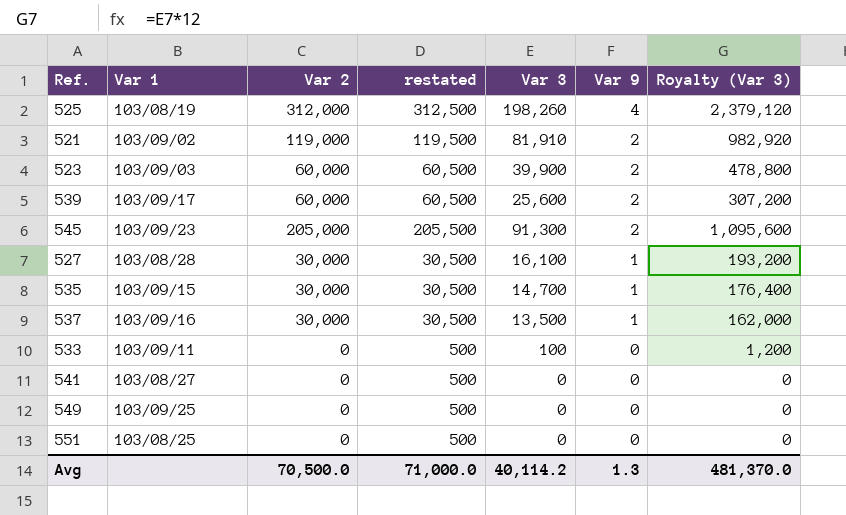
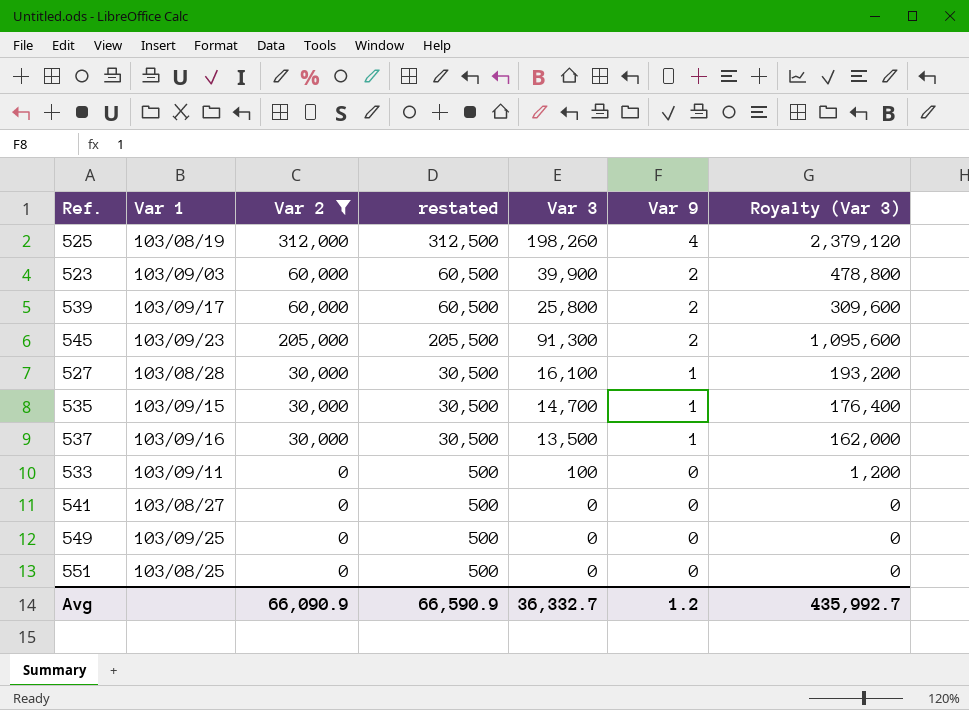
filter: none -> Var 2 != 119,000
539 | Var 3: 25,600 -> 25,800
539 | Royalty (Var 3): 307,200 -> 309,600
Avg | Var 2: 70,500.0 -> 66,090.9
Avg | restated: 71,000.0 -> 66,590.9
Avg | Var 3: 40,114.2 -> 36,332.7
Avg | Var 9: 1.3 -> 1.2
Avg | Royalty (Var 3): 481,370.0 -> 435,992.7

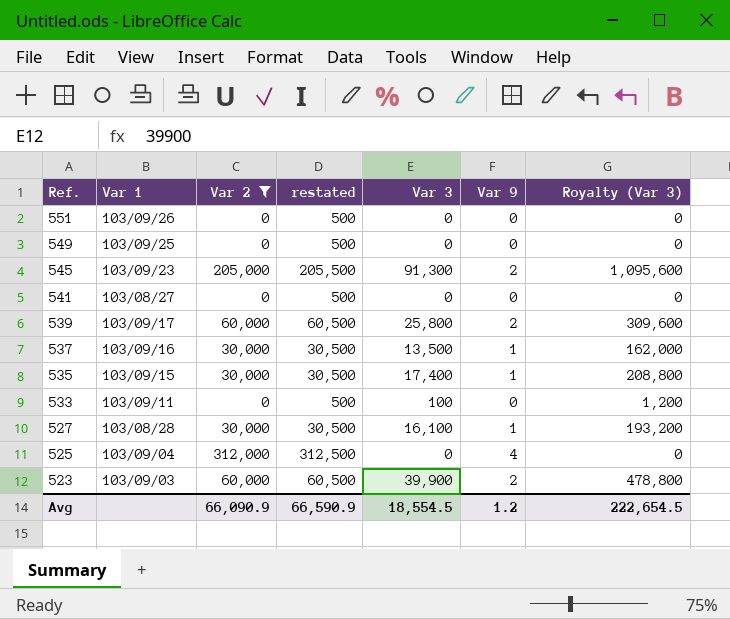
row order: Var 9 descending -> Ref. descending
551 | Var 1: 103/08/25 -> 103/09/26
535 | Var 3: 14,700 -> 17,400
535 | Royalty (Var 3): 176,400 -> 208,800
525 | Var 1: 103/08/19 -> 103/09/04
525 | Var 3: 198,260 -> 0
525 | Royalty (Var 3): 2,379,120 -> 0
Avg | Var 3: 36,332.7 -> 18,554.5
Avg | Royalty (Var 3): 435,992.7 -> 222,654.5

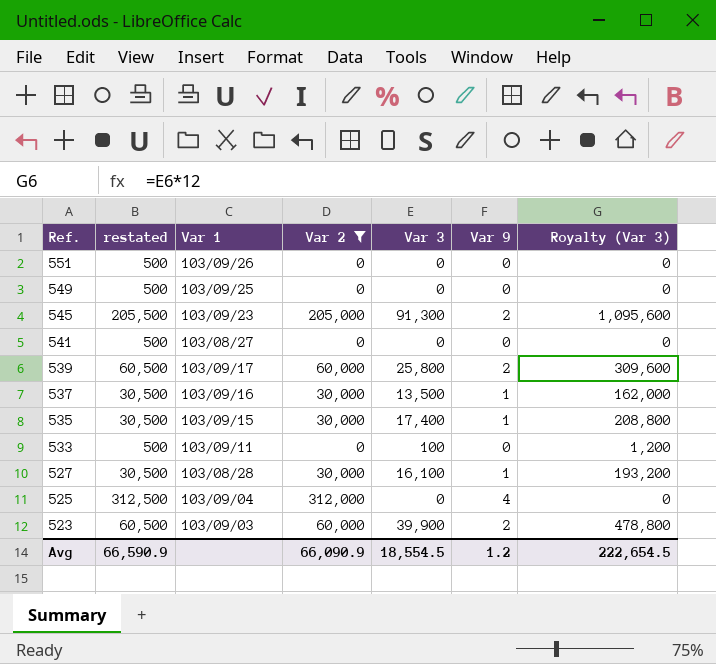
column restated | position: 4 -> 2

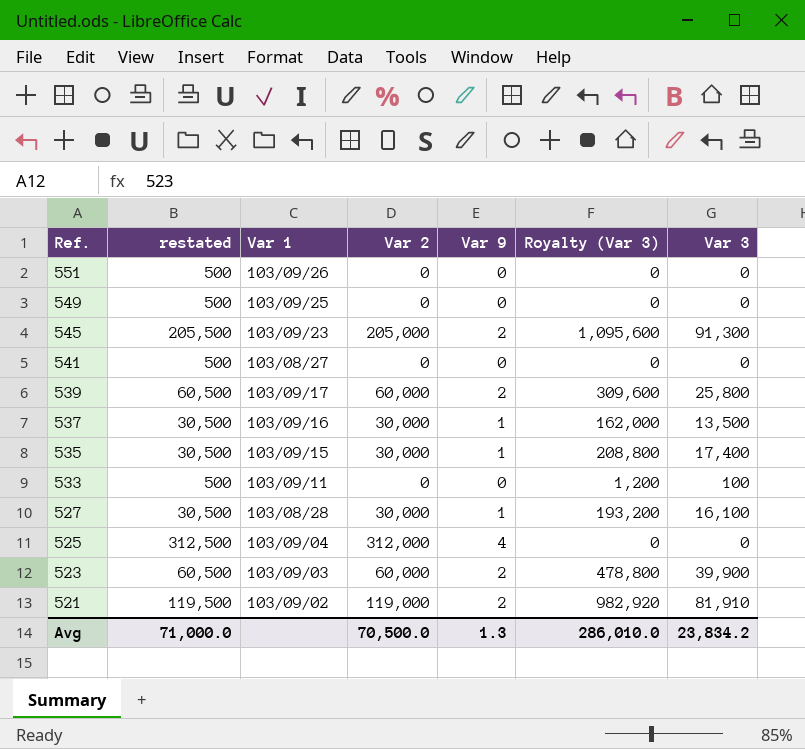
filter: Var 2 != 119,000 -> none
column Var 3 | position: 5 -> 7
Avg | restated: 66,590.9 -> 71,000.0
Avg | Var 2: 66,090.9 -> 70,500.0
Avg | Var 9: 1.2 -> 1.3
Avg | Royalty (Var 3): 222,654.5 -> 286,010.0
Avg | Var 3: 18,554.5 -> 23,834.2

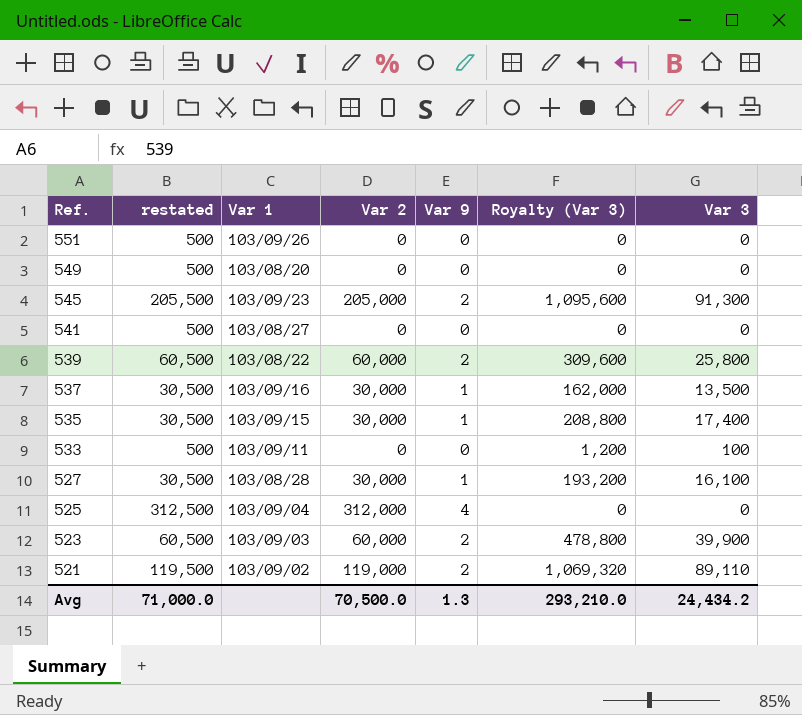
549 | Var 1: 103/09/25 -> 103/08/20
539 | Var 1: 103/09/17 -> 103/08/22
521 | Royalty (Var 3): 982,920 -> 1,069,320
521 | Var 3: 81,910 -> 89,110
Avg | Royalty (Var 3): 286,010.0 -> 293,210.0
Avg | Var 3: 23,834.2 -> 24,434.2

